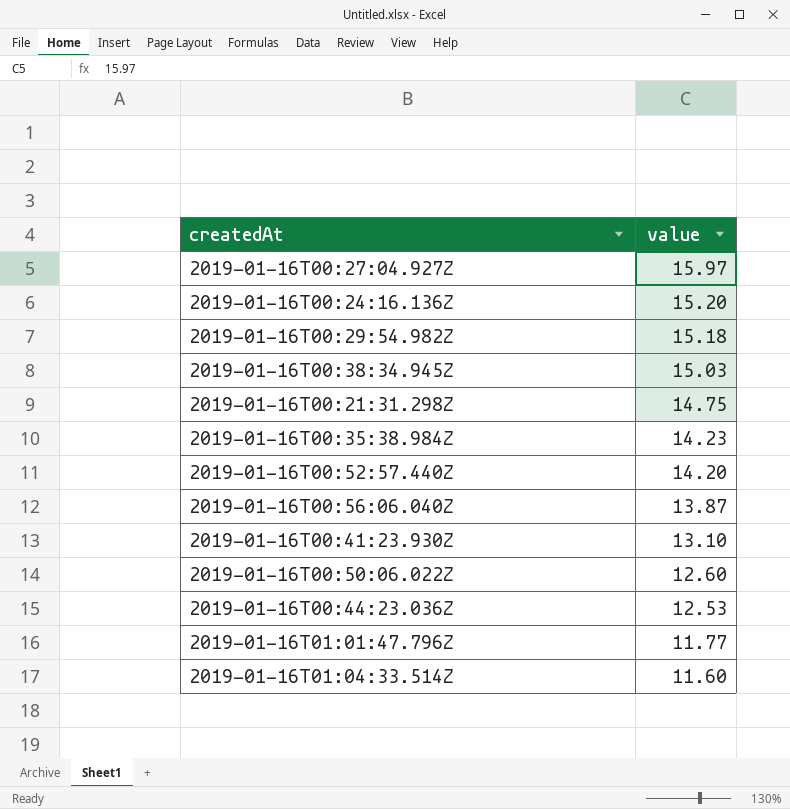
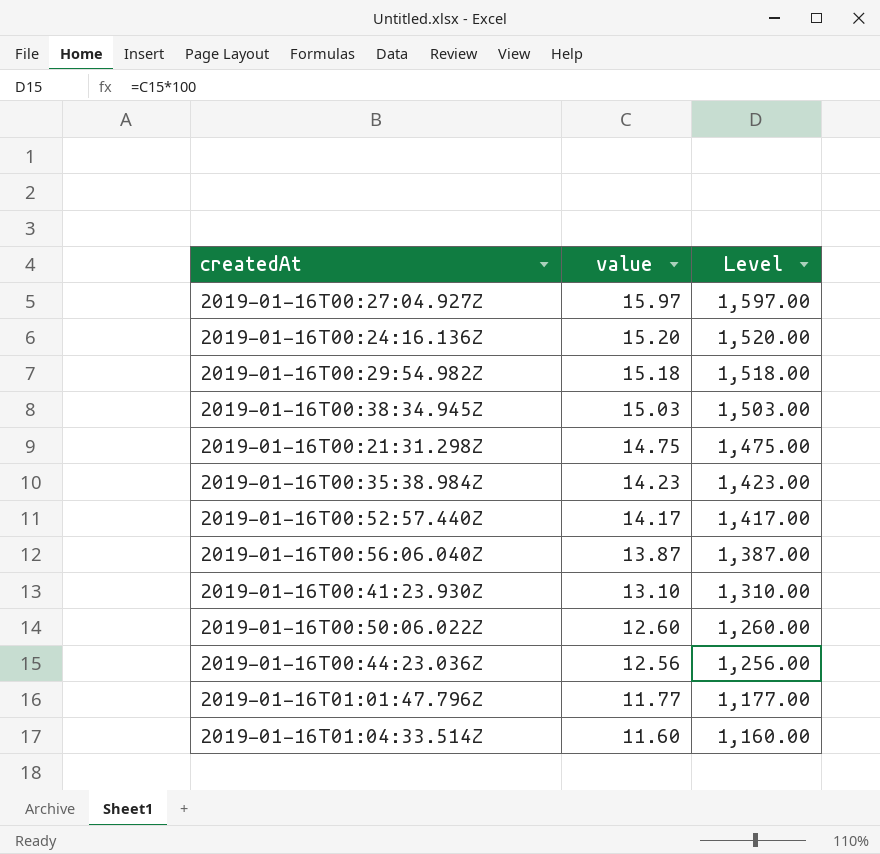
column Level | formula: none -> [value] * 100
2019-01-16T00:52:57.440Z | value: 14.20 -> 14.17
2019-01-16T00:44:23.036Z | value: 12.53 -> 12.56

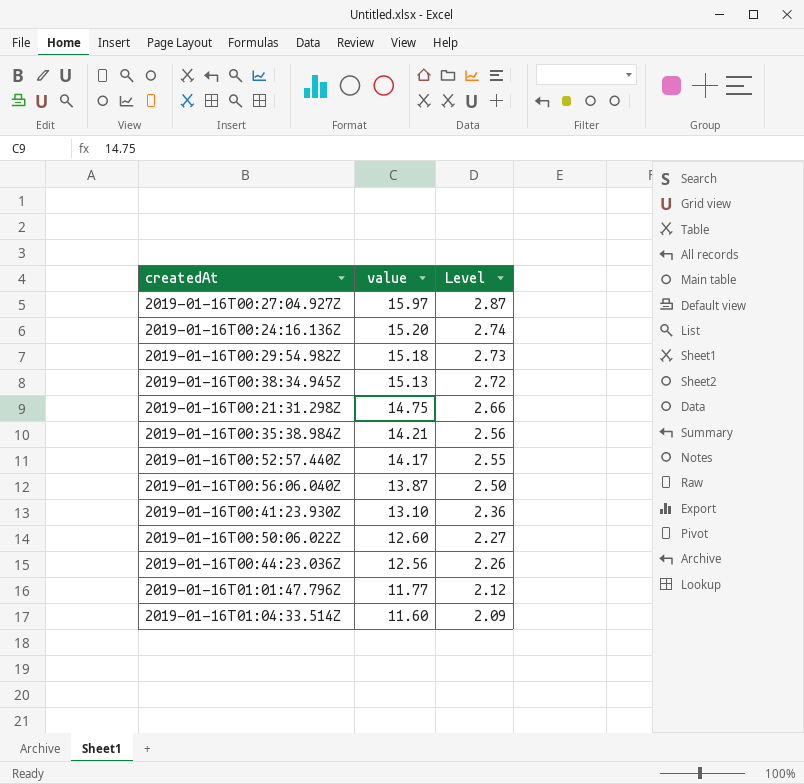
column Level | formula: [value] * 100 -> [value] * 0.18
2019-01-16T00:38:34.945Z | value: 15.03 -> 15.13
2019-01-16T00:35:38.984Z | value: 14.23 -> 14.21

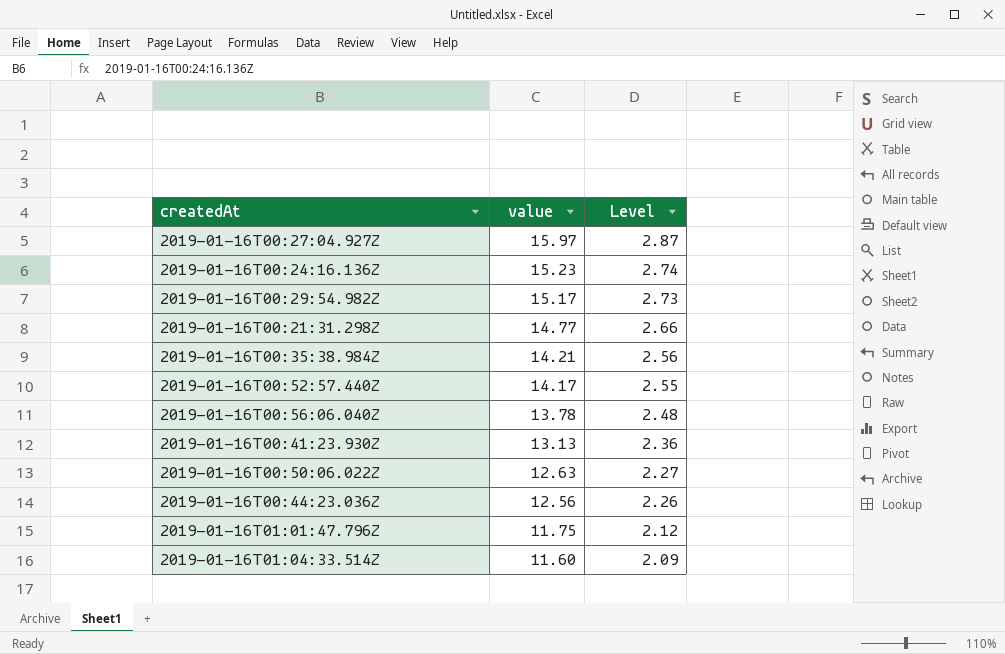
row 2019-01-16T00:38:34.945Z: 15.13 | 2.72 -> none
2019-01-16T00:24:16.136Z | value: 15.20 -> 15.23
2019-01-16T00:29:54.982Z | value: 15.18 -> 15.17
2019-01-16T00:21:31.298Z | value: 14.75 -> 14.77
2019-01-16T00:56:06.040Z | value: 13.87 -> 13.78
2019-01-16T00:56:06.040Z | Level: 2.50 -> 2.48
2019-01-16T00:41:23.930Z | value: 13.10 -> 13.13
2019-01-16T00:50:06.022Z | value: 12.60 -> 12.63
2019-01-16T01:01:47.796Z | value: 11.77 -> 11.75

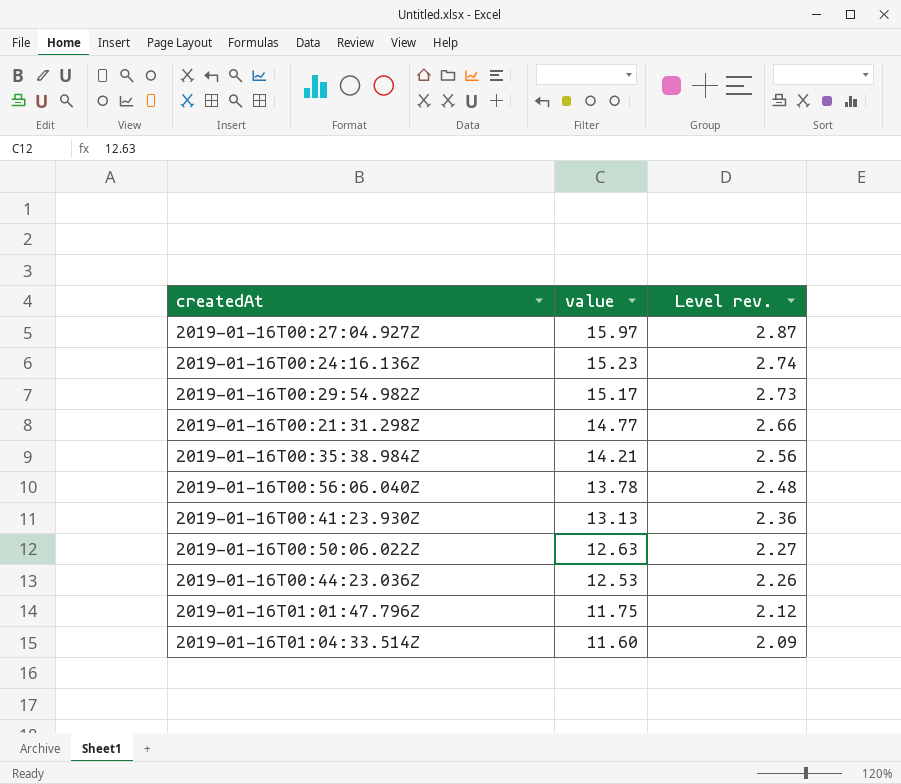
column name: Level -> Level rev.
row 2019-01-16T00:52:57.440Z: 14.17 | 2.55 -> none
2019-01-16T00:44:23.036Z | value: 12.56 -> 12.53

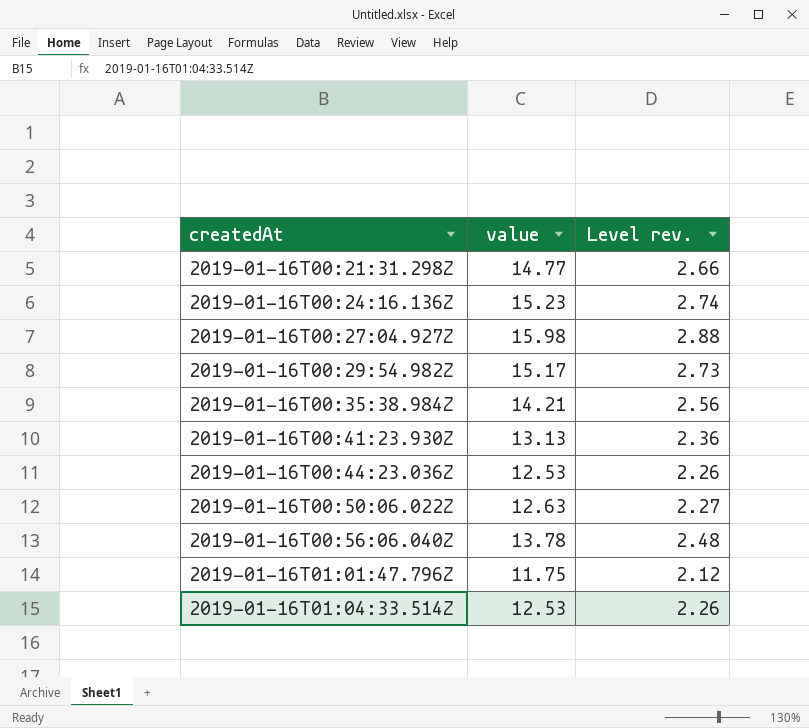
row order: value descending -> createdAt ascending
2019-01-16T00:27:04.927Z | value: 15.97 -> 15.98
2019-01-16T00:27:04.927Z | Level rev.: 2.87 -> 2.88
2019-01-16T01:04:33.514Z | value: 11.60 -> 12.53
2019-01-16T01:04:33.514Z | Level rev.: 2.09 -> 2.26

